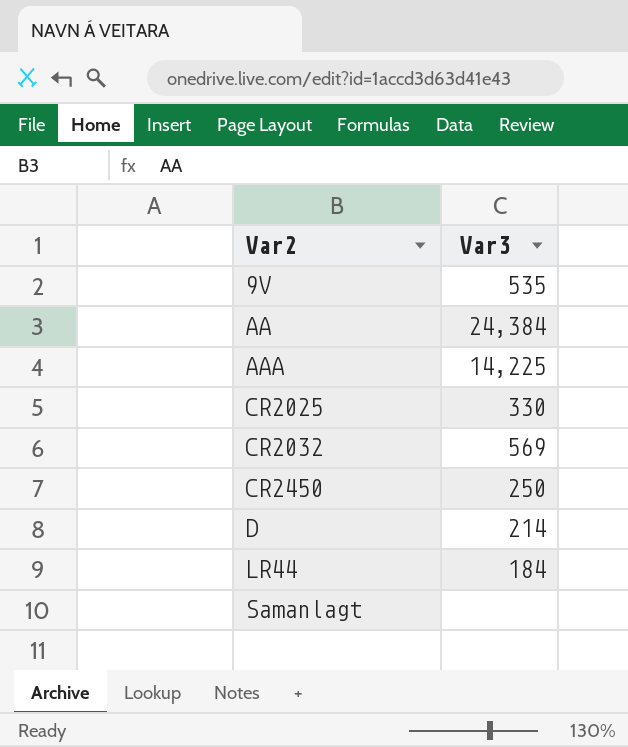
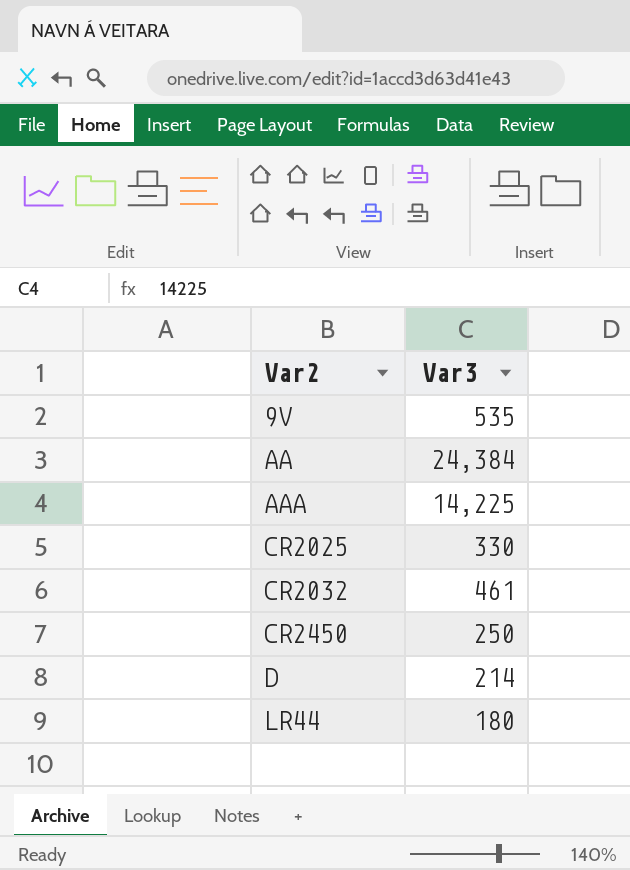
row Samanlagt: none -> none
CR2032 | Var3: 569 -> 461
LR44 | Var3: 184 -> 180

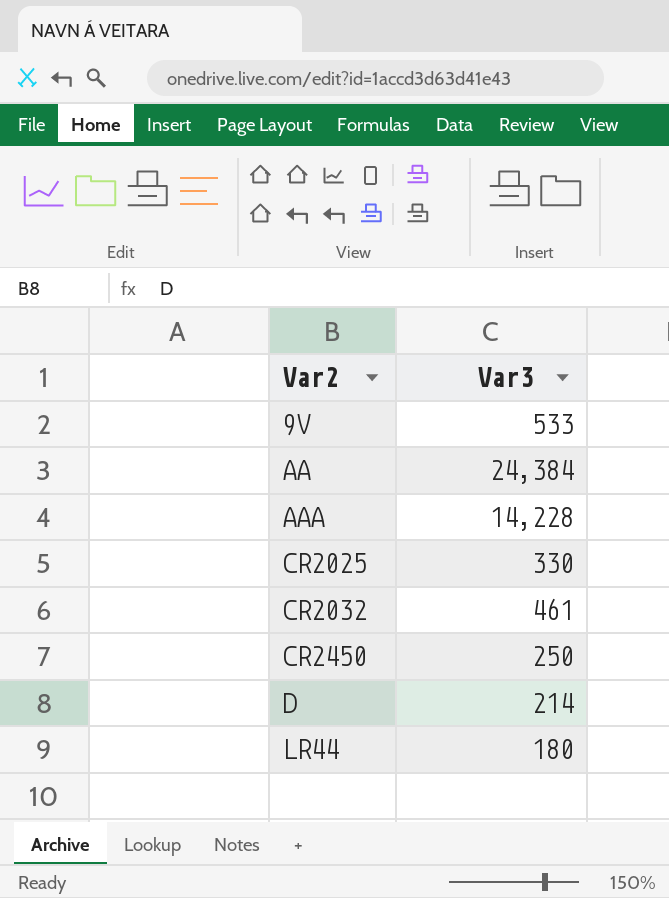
9V | Var3: 535 -> 533
AAA | Var3: 14,225 -> 14,228

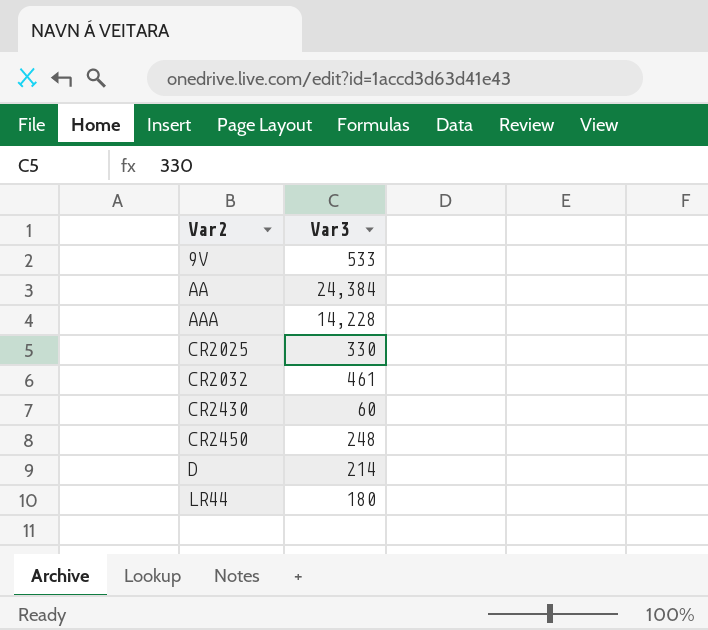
row CR2430: none -> 60
CR2450 | Var3: 250 -> 248

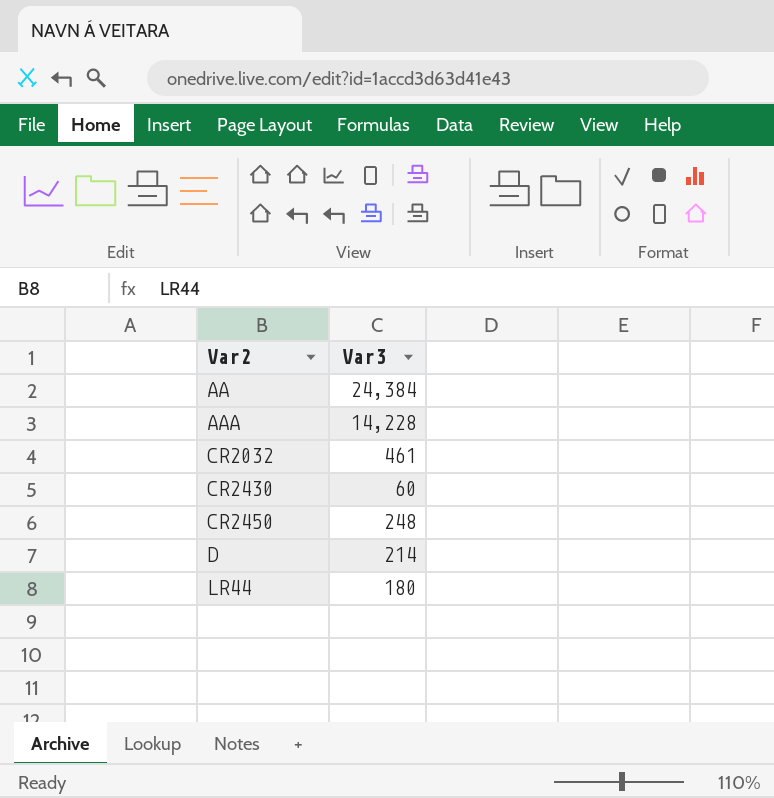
row 9V: 533 -> none
row CR2025: 330 -> none

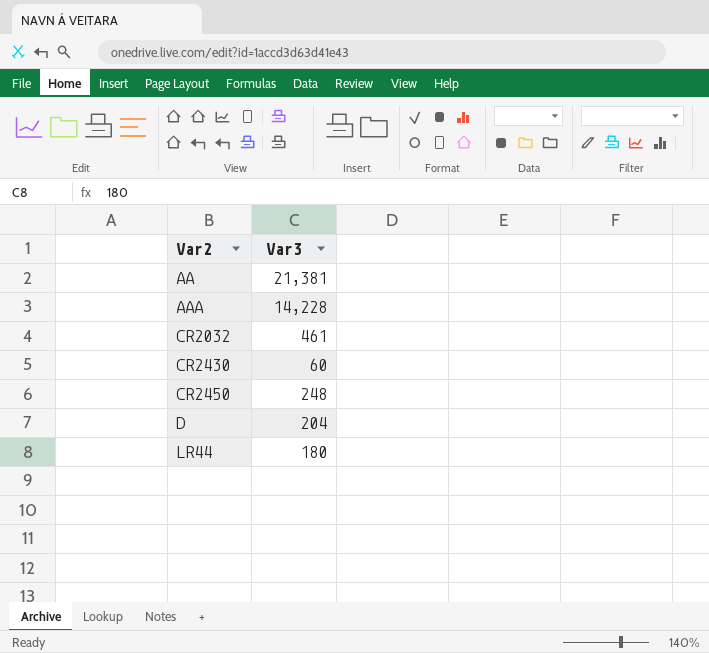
AA | Var3: 24,384 -> 21,381
D | Var3: 214 -> 204

